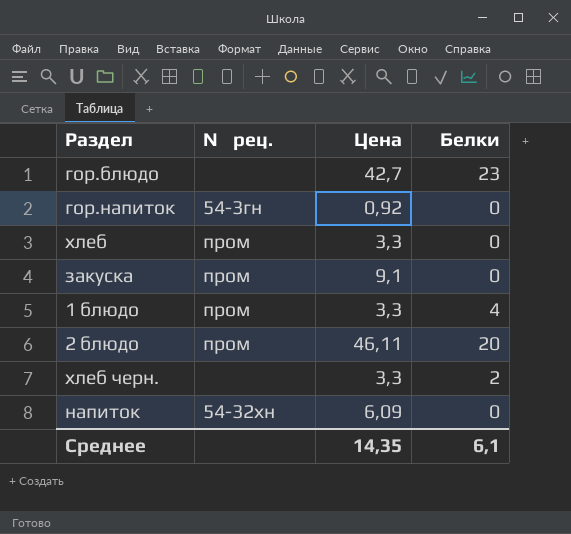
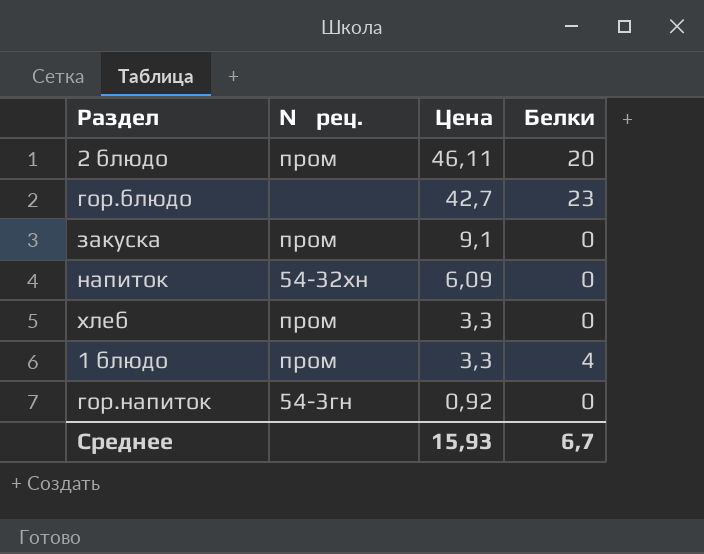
row order: none -> Цена descending
row хлеб черн.: none | 3,3 | 2 -> none
Среднее | Цена: 14,35 -> 15,93
Среднее | Белки: 6,1 -> 6,7

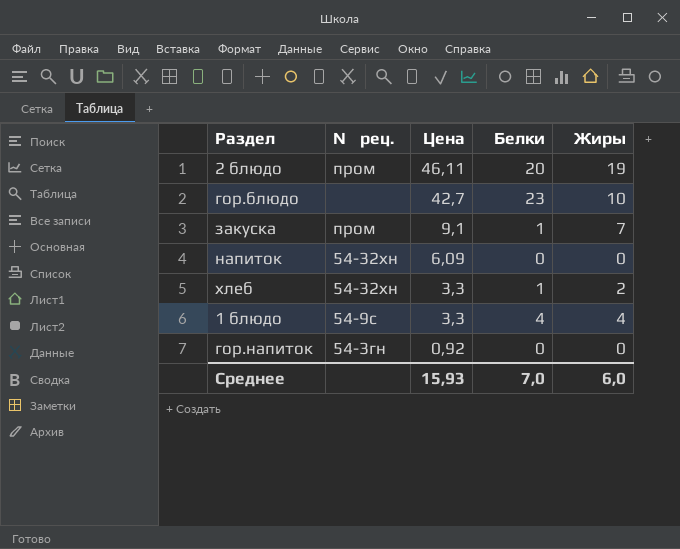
column Жиры | position: none -> 5
закуска | Белки: 0 -> 1
хлеб | № рец.: пром -> 54-32хн
хлеб | Белки: 0 -> 1
1 блюдо | № рец.: пром -> 54-9с
Среднее | Белки: 6,7 -> 7,0

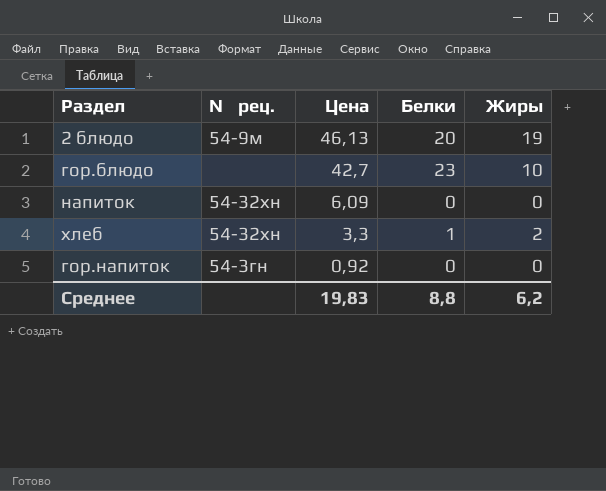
row закуска: пром | 9,1 | 1 | 7 -> none
row 1 блюдо: 54-9с | 3,3 | 4 | 4 -> none
2 блюдо | № рец.: пром -> 54-9м
2 блюдо | Цена: 46,11 -> 46,13
Среднее | Цена: 15,93 -> 19,83
Среднее | Белки: 7,0 -> 8,8
Среднее | Жиры: 6,0 -> 6,2

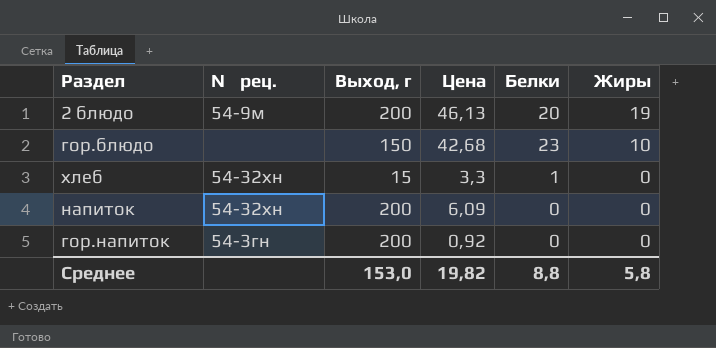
row order: Цена descending -> Жиры descending
column Выход, г | position: none -> 3
гор.блюдо | Цена: 42,7 -> 42,68
хлеб | Жиры: 2 -> 0
Среднее | Цена: 19,83 -> 19,82
Среднее | Жиры: 6,2 -> 5,8

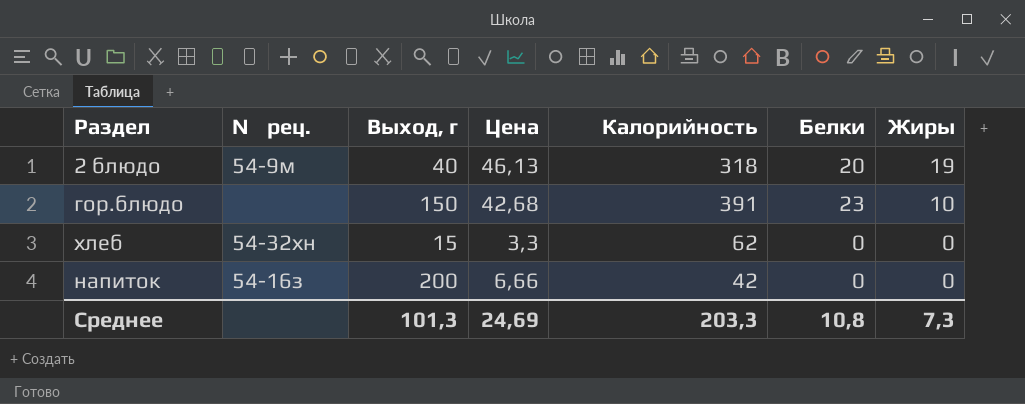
column Калорийность | position: none -> 5
row гор.напиток: 54-3гн | 200 | 0,92 | 0 | 0 -> none
2 блюдо | Выход, г: 200 -> 40
хлеб | Белки: 1 -> 0
напиток | № рец.: 54-32хн -> 54-16з
напиток | Цена: 6,09 -> 6,66
Среднее | Выход, г: 153,0 -> 101,3
Среднее | Цена: 19,82 -> 24,69
Среднее | Белки: 8,8 -> 10,8
Среднее | Жиры: 5,8 -> 7,3

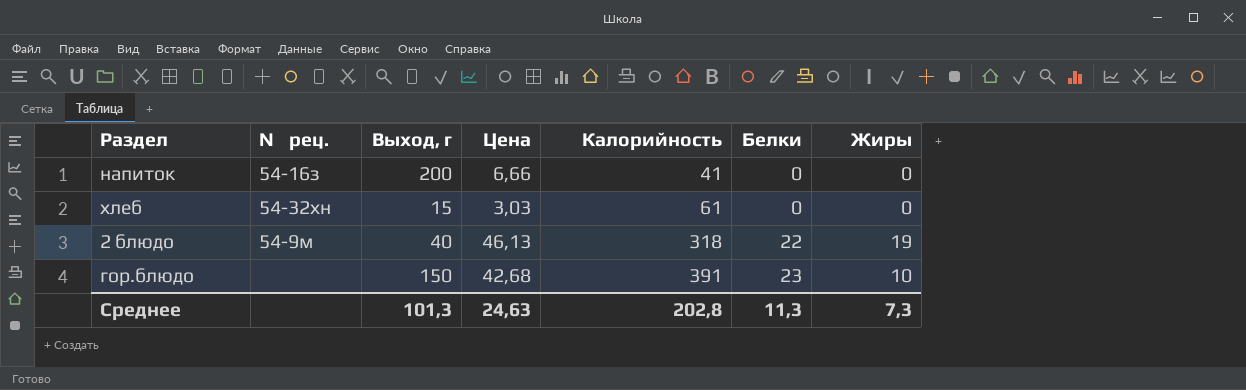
row order: Жиры descending -> Калорийность ascending
напиток | Калорийность: 42 -> 41
хлеб | Цена: 3,3 -> 3,03
хлеб | Калорийность: 62 -> 61
2 блюдо | Белки: 20 -> 22
Среднее | Цена: 24,69 -> 24,63
Среднее | Калорийность: 203,3 -> 202,8
Среднее | Белки: 10,8 -> 11,3

